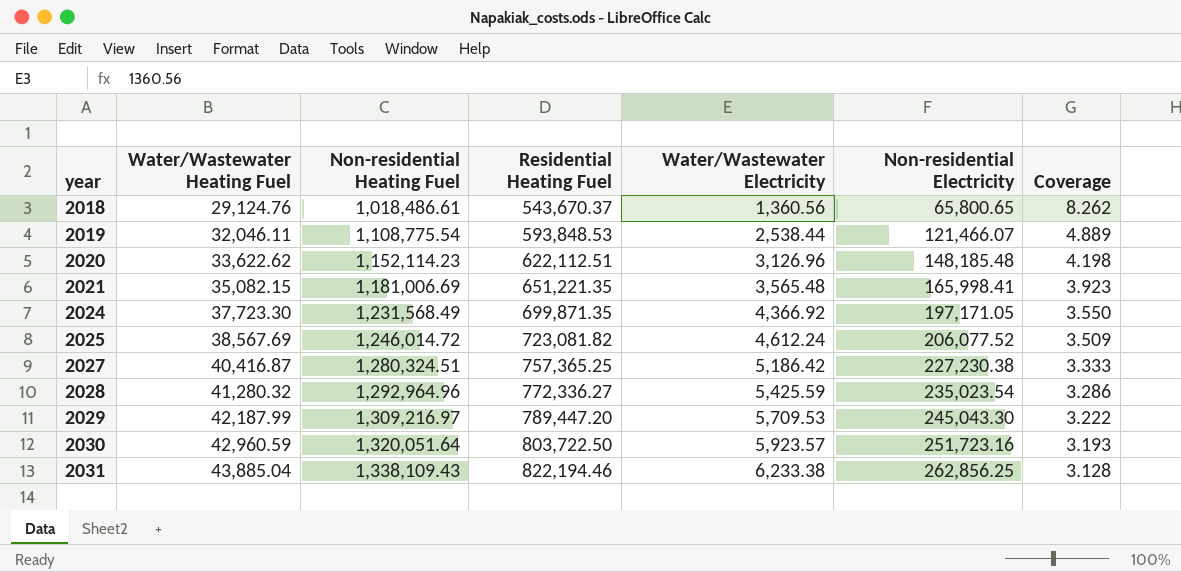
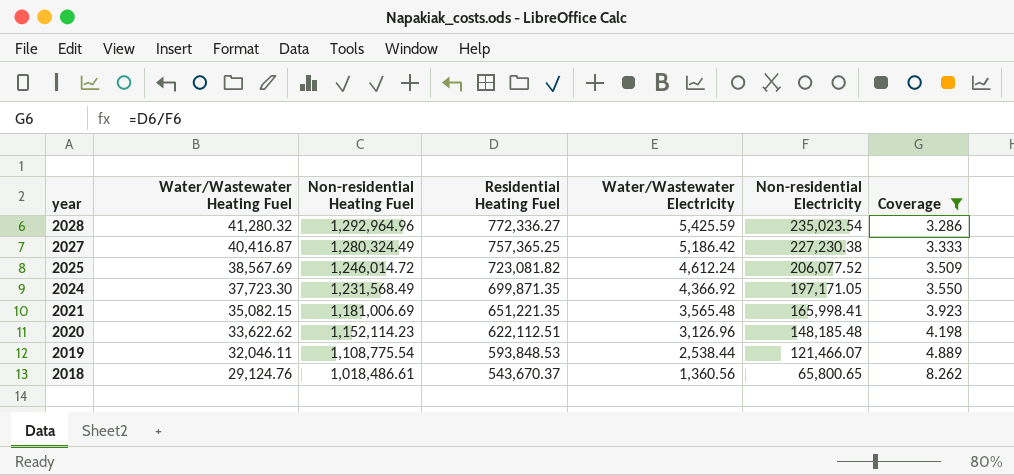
filter: none -> Coverage >= 3.286
row order: year ascending -> year descending
2027 | Non-residential Heating Fuel: 1,280,324.51 -> 1,280,324.49

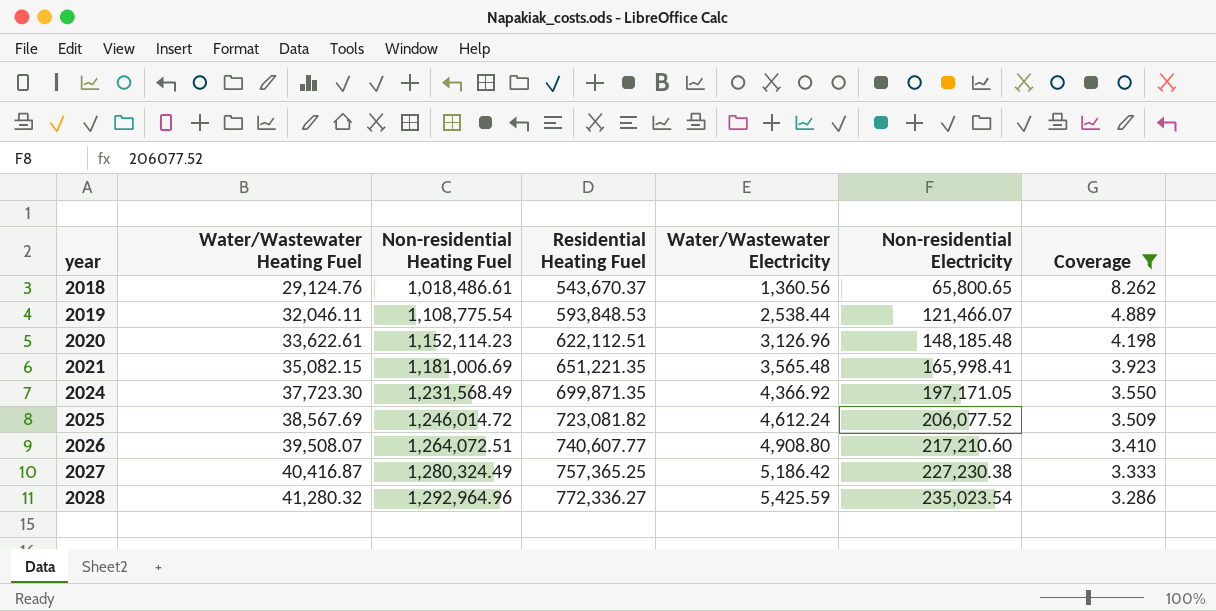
row order: year descending -> year ascending
2020 | Water/Wastewater Heating Fuel: 33,622.62 -> 33,622.61
row 2026: none -> 39,508.07 | 1,264,072.51 | 740,607.77 | 4,908.80 | 217,210.60 | 3.410

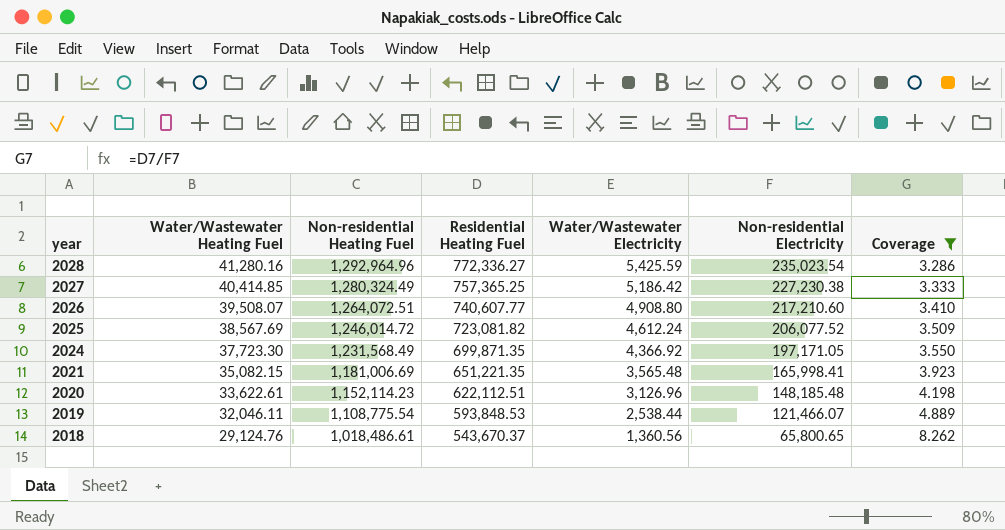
row order: year ascending -> year descending
2028 | Water/Wastewater Heating Fuel: 41,280.32 -> 41,280.16
2027 | Water/Wastewater Heating Fuel: 40,416.87 -> 40,414.85

